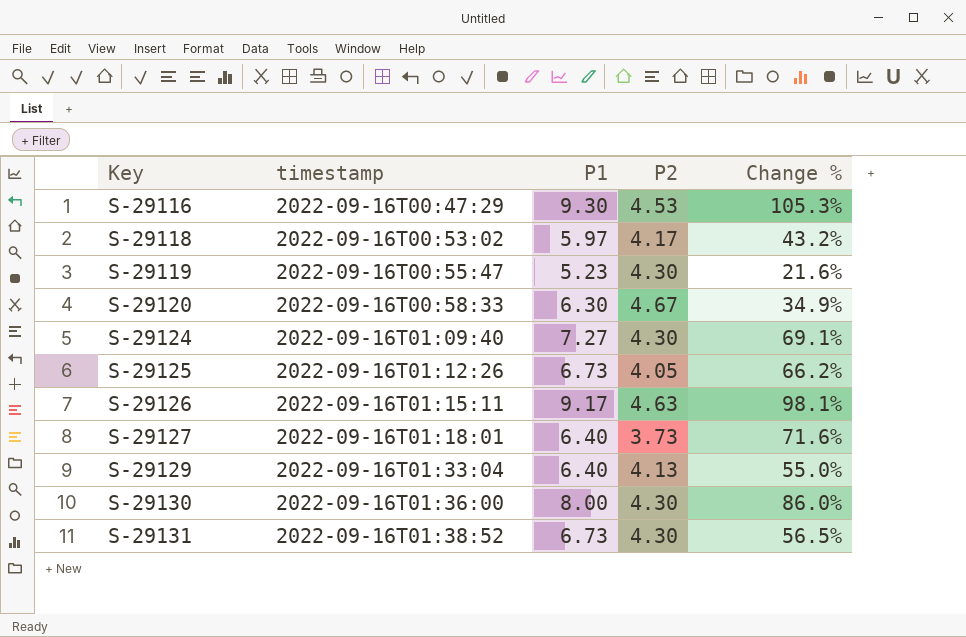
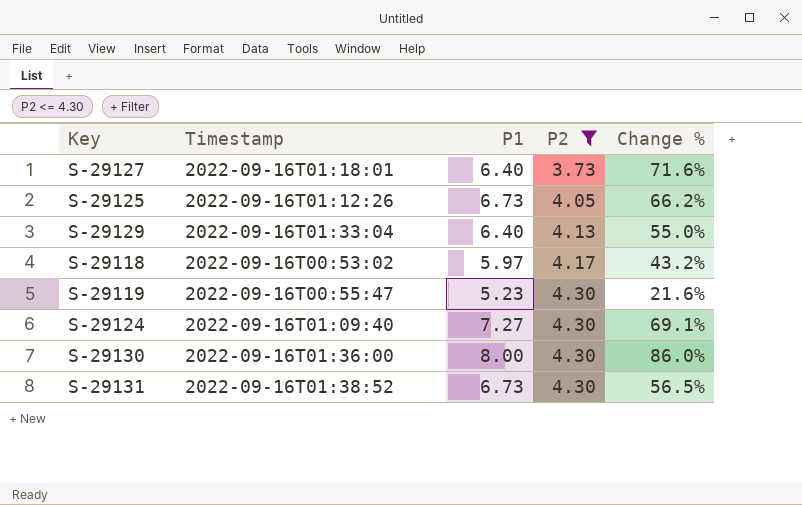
filter: none -> P2 <= 4.30
row order: Key ascending -> P2 ascending
column name: timestamp -> Timestamp

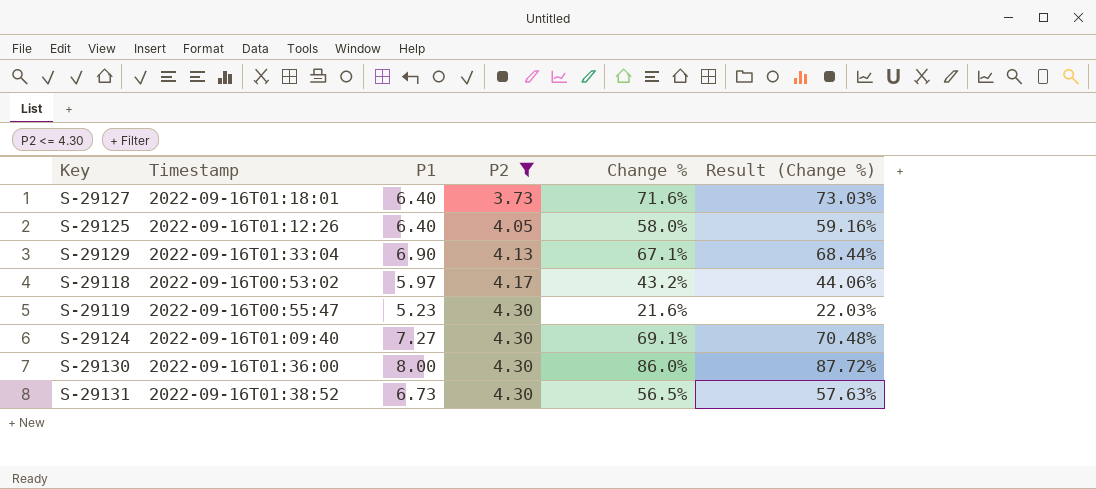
column Result (Change %) | formula: none -> [Change %] * 1.02
S-29125 | P1: 6.73 -> 6.40
S-29125 | Change %: 66.2% -> 58.0%
S-29129 | P1: 6.40 -> 6.90
S-29129 | Change %: 55.0% -> 67.1%

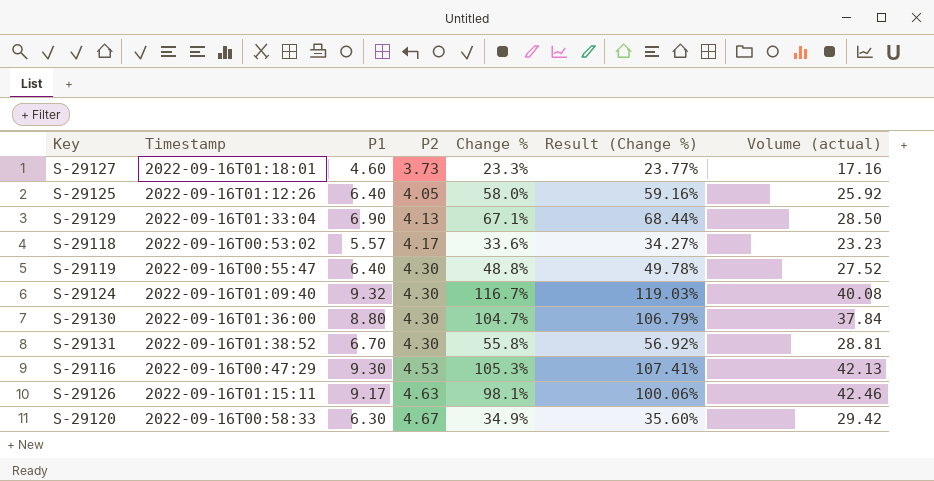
filter: P2 <= 4.30 -> none
column Volume (actual) | formula: none -> [P1] * [P2]
S-29127 | P1: 6.40 -> 4.60
S-29127 | Change %: 71.6% -> 23.3%
S-29127 | Result (Change %): 73.03% -> 23.77%
S-29118 | P1: 5.97 -> 5.57
S-29118 | Change %: 43.2% -> 33.6%
S-29118 | Result (Change %): 44.06% -> 34.27%
S-29119 | P1: 5.23 -> 6.40
S-29119 | Change %: 21.6% -> 48.8%
S-29119 | Result (Change %): 22.03% -> 49.78%
S-29124 | P1: 7.27 -> 9.32
S-29124 | Change %: 69.1% -> 116.7%
S-29124 | Result (Change %): 70.48% -> 119.03%
S-29130 | P1: 8.00 -> 8.80
S-29130 | Change %: 86.0% -> 104.7%
S-29130 | Result (Change %): 87.72% -> 106.79%
S-29131 | P1: 6.73 -> 6.70
S-29131 | Change %: 56.5% -> 55.8%
S-29131 | Result (Change %): 57.63% -> 56.92%

